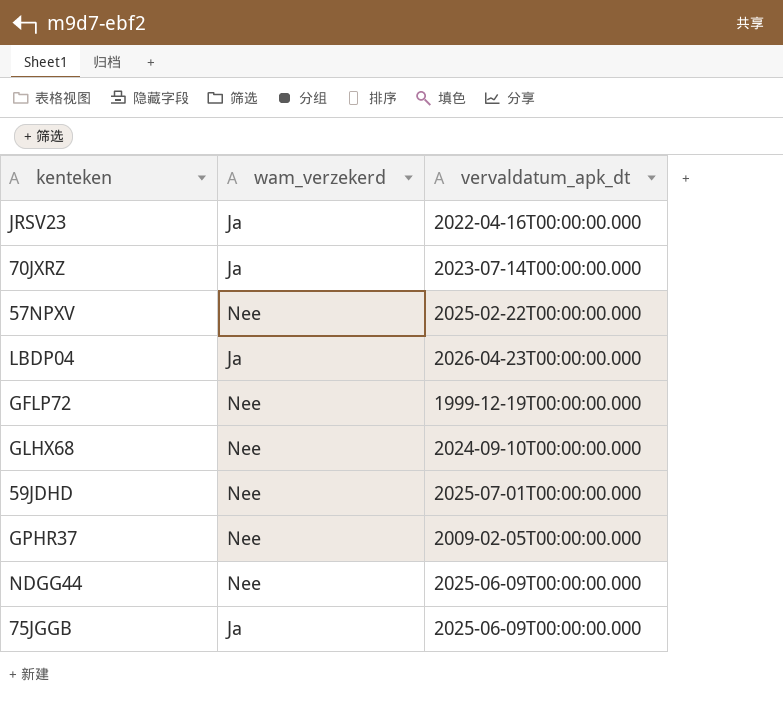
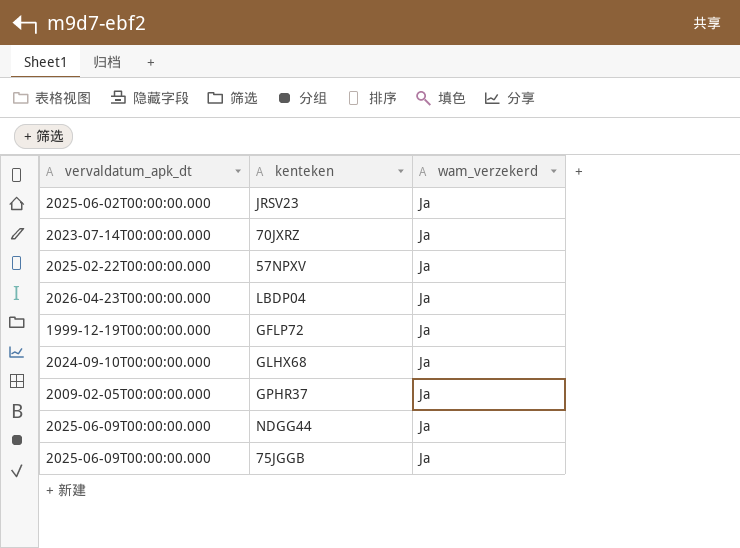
column vervaldatum_apk_dt | position: 3 -> 1
row 59JDHD: Nee | 2025-07-01T00:00:00.000 -> none
JRSV23 | vervaldatum_apk_dt: 2022-04-16T00:00:00.000 -> 2025-06-02T00:00:00.000
57NPXV | wam_verzekerd: Nee -> Ja
GFLP72 | wam_verzekerd: Nee -> Ja
GLHX68 | wam_verzekerd: Nee -> Ja
GPHR37 | wam_verzekerd: Nee -> Ja
NDGG44 | wam_verzekerd: Nee -> Ja

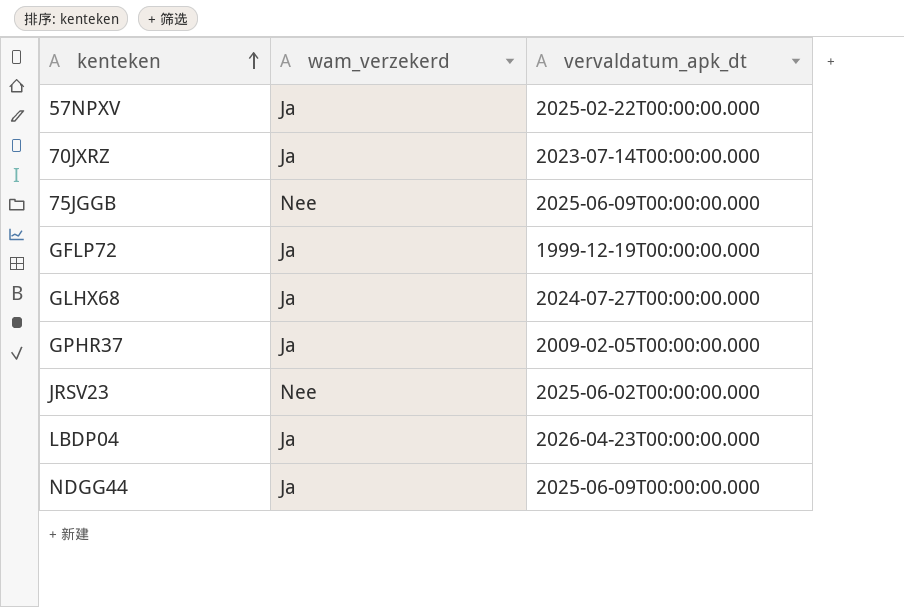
row order: none -> kenteken ascending
column vervaldatum_apk_dt | position: 1 -> 3
75JGGB | wam_verzekerd: Ja -> Nee
GLHX68 | vervaldatum_apk_dt: 2024-09-10T00:00:00.000 -> 2024-07-27T00:00:00.000
JRSV23 | wam_verzekerd: Ja -> Nee

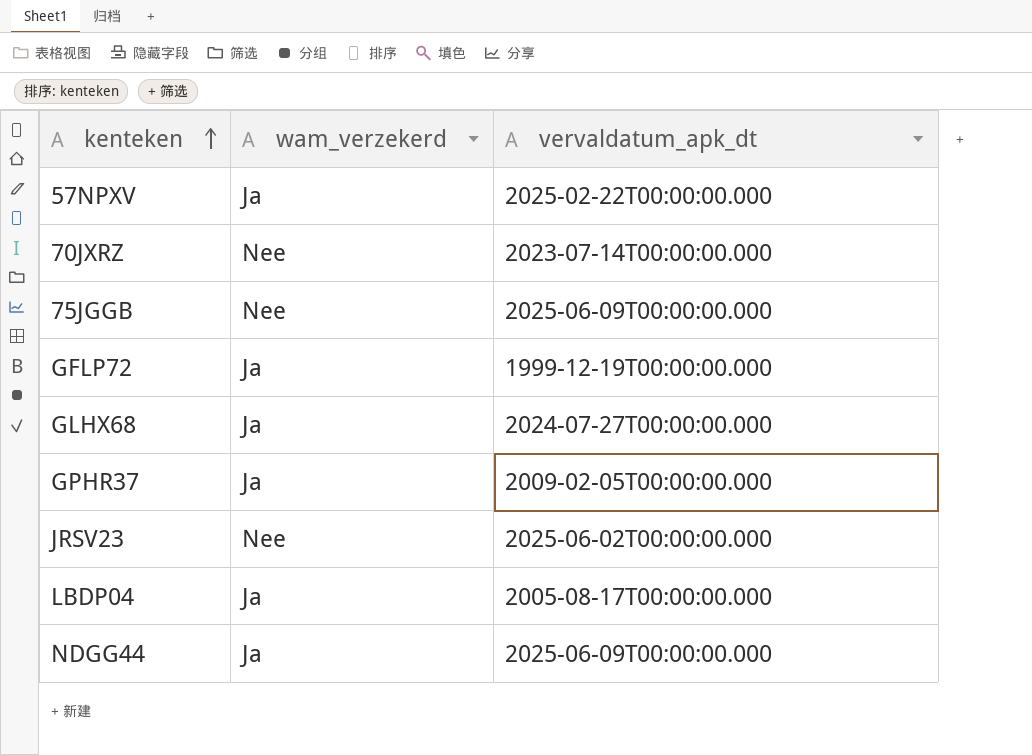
70JXRZ | wam_verzekerd: Ja -> Nee
LBDP04 | vervaldatum_apk_dt: 2026-04-23T00:00:00.000 -> 2005-08-17T00:00:00.000

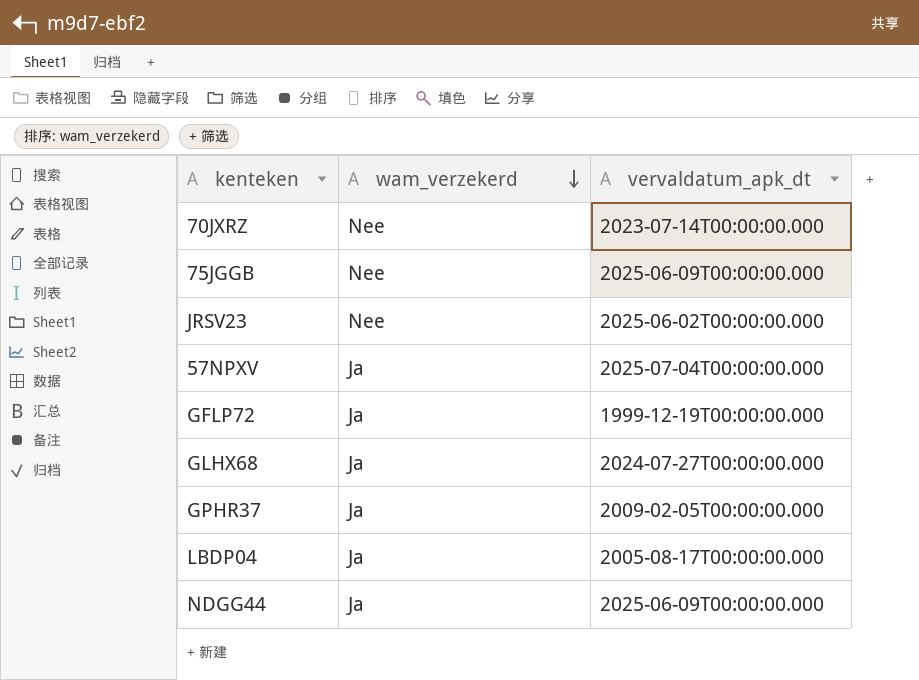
row order: kenteken ascending -> wam_verzekerd descending
57NPXV | vervaldatum_apk_dt: 2025-02-22T00:00:00.000 -> 2025-07-04T00:00:00.000

